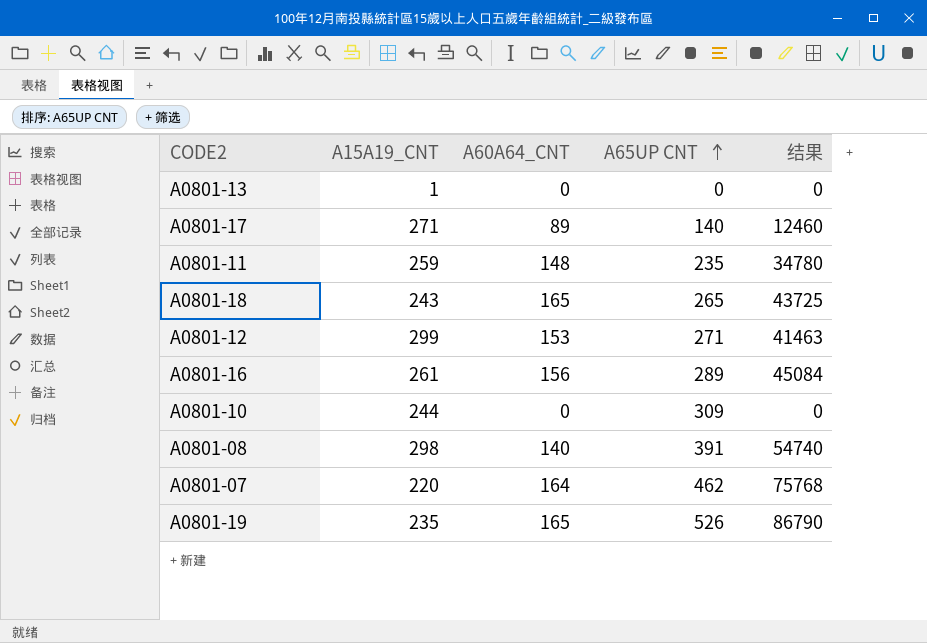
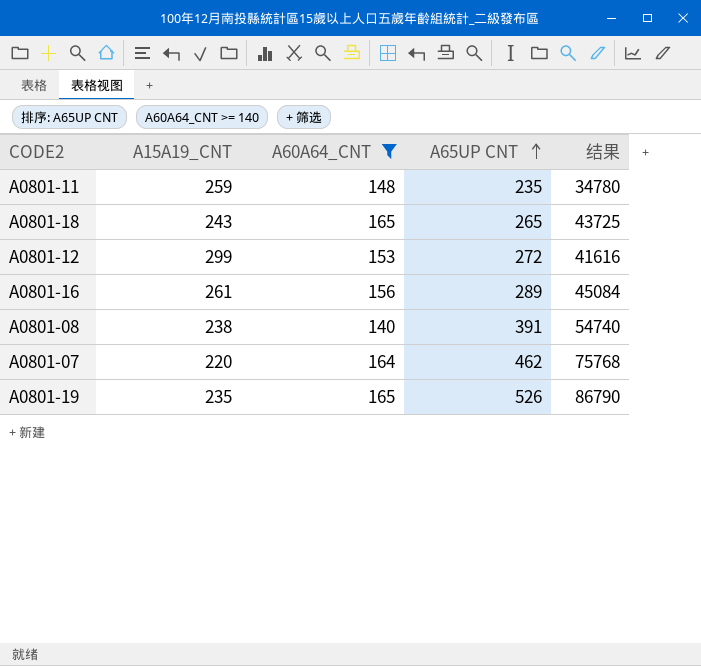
filter: none -> A60A64_CNT >= 140
A0801-12 | A65UP CNT: 271 -> 272
A0801-12 | 结果: 41463 -> 41616
A0801-08 | A15A19_CNT: 298 -> 238

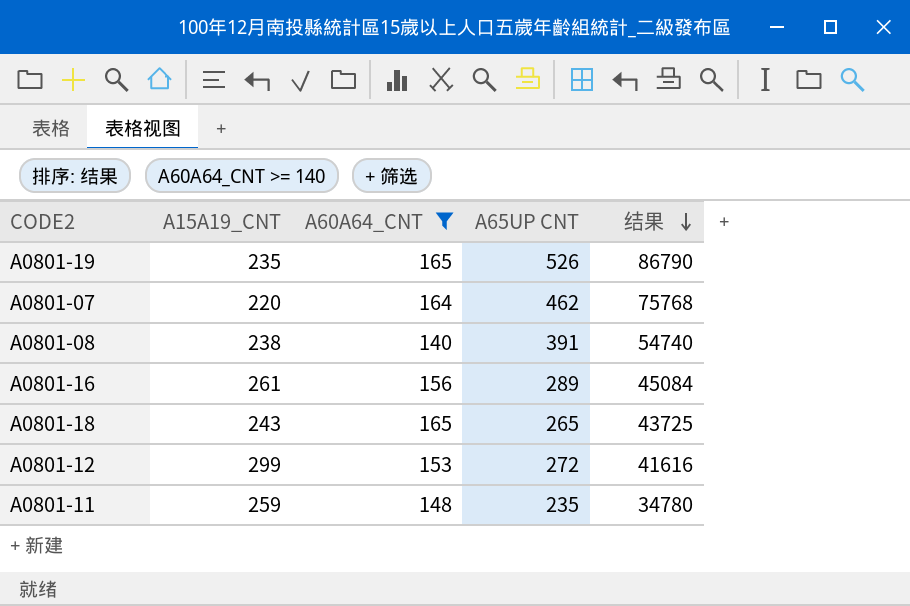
row order: A65UP CNT ascending -> 结果 descending

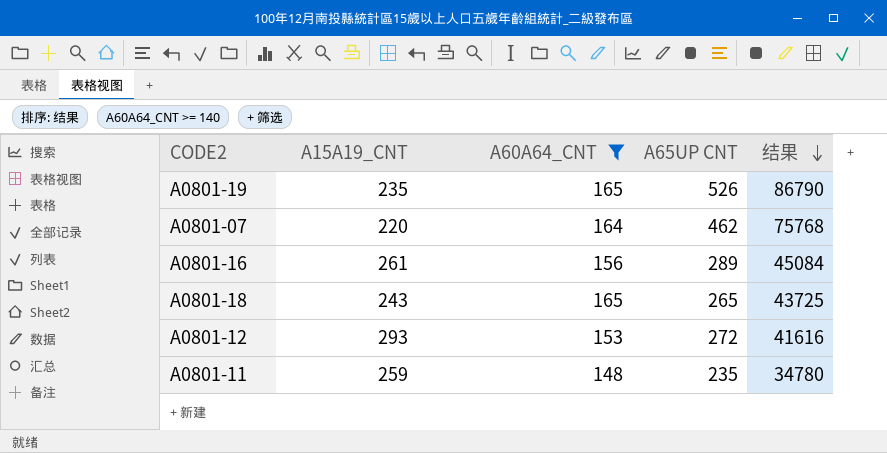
row A0801-08: 238 | 140 | 391 | 54740 -> none
A0801-12 | A15A19_CNT: 299 -> 293

